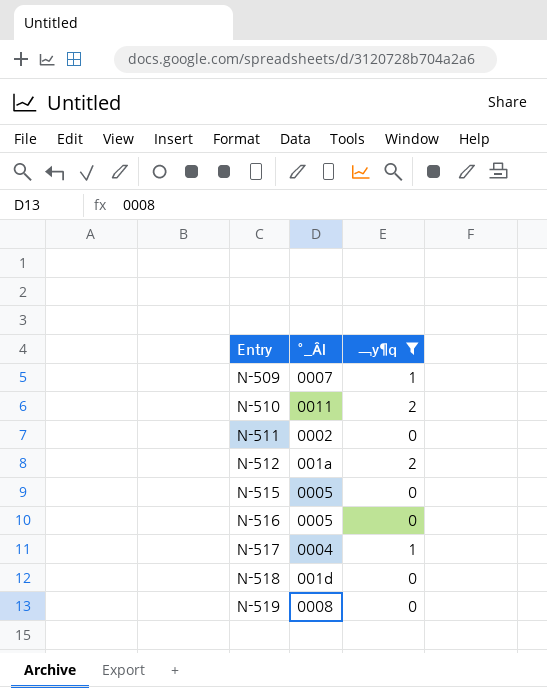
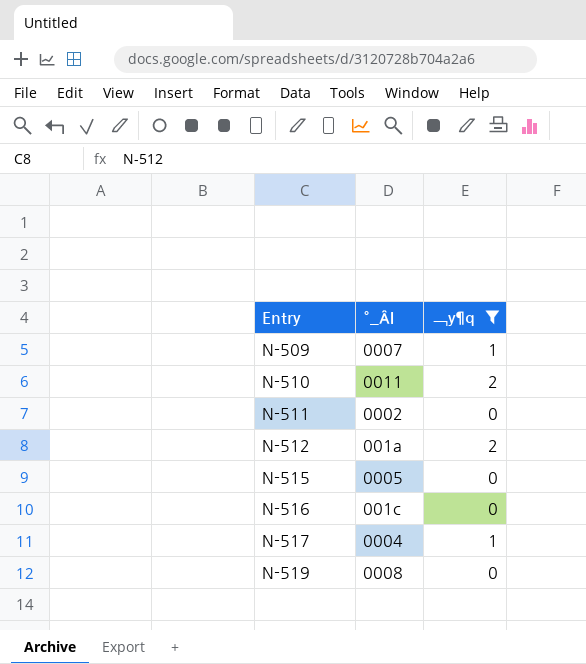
row N-518: 001d | 0 -> none
N-516 | °_ÂI: 0005 -> 001c

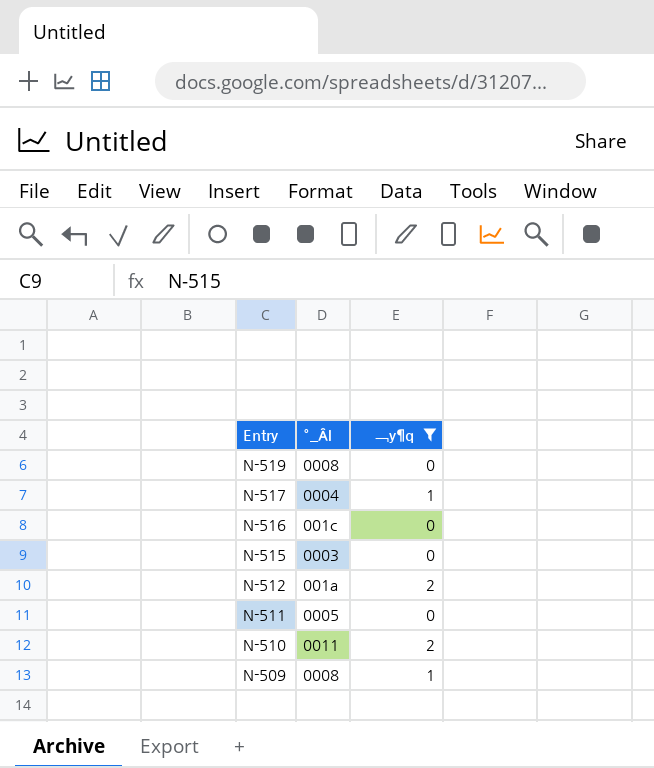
row order: Entry ascending -> Entry descending
N-515 | °_ÂI: 0005 -> 0003
N-511 | °_ÂI: 0002 -> 0005
N-509 | °_ÂI: 0007 -> 0008

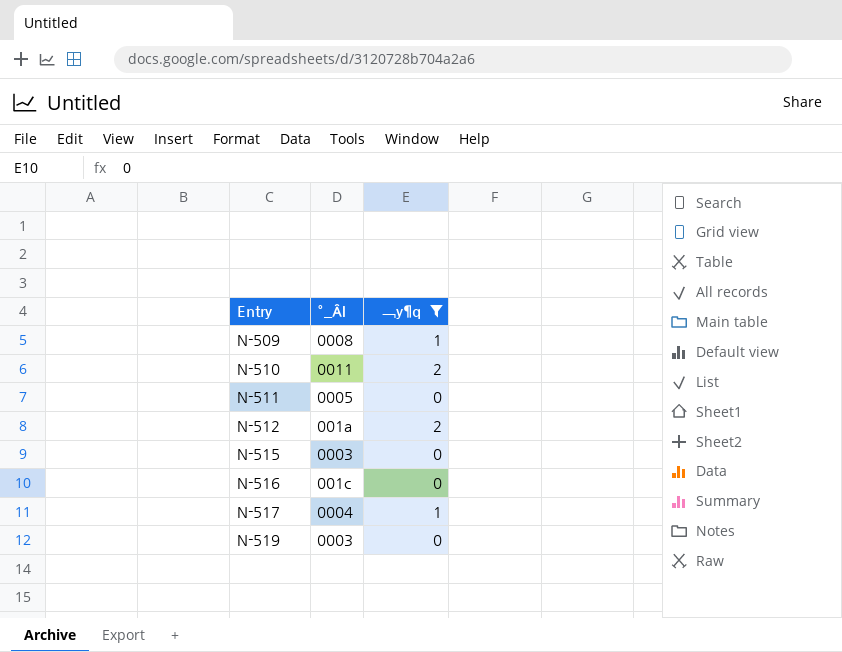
row order: Entry descending -> Entry ascending
N-519 | °_ÂI: 0008 -> 0003

